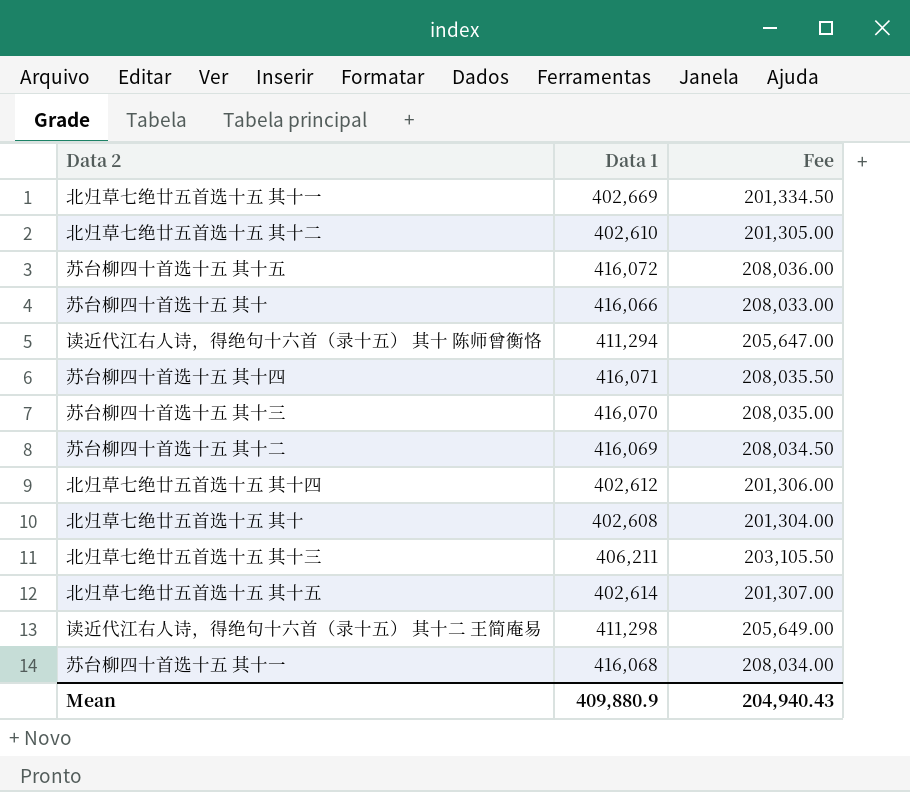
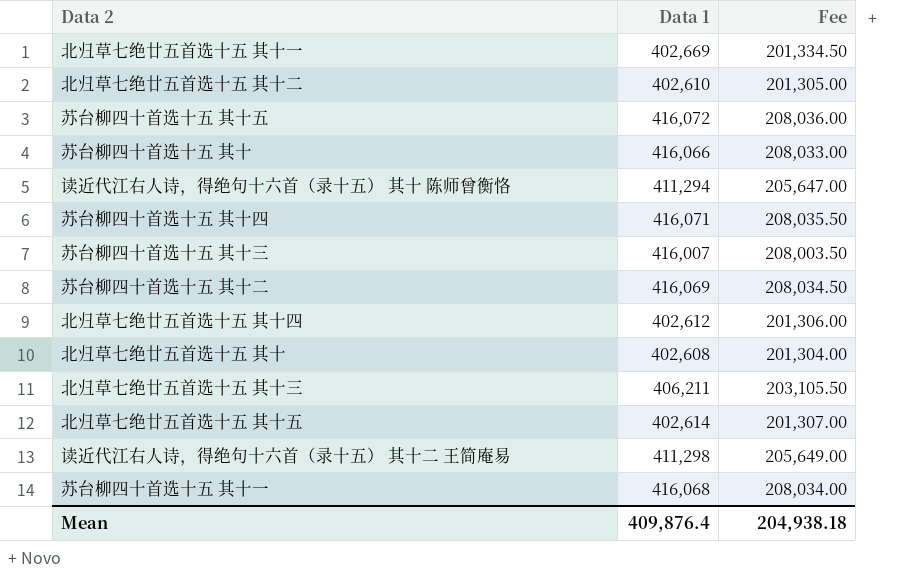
苏台柳四十首选十五 其十三 | Data 1: 416,070 -> 416,007
苏台柳四十首选十五 其十三 | Fee: 208,035.00 -> 208,003.50
Mean | Data 1: 409,880.9 -> 409,876.4
Mean | Fee: 204,940.43 -> 204,938.18

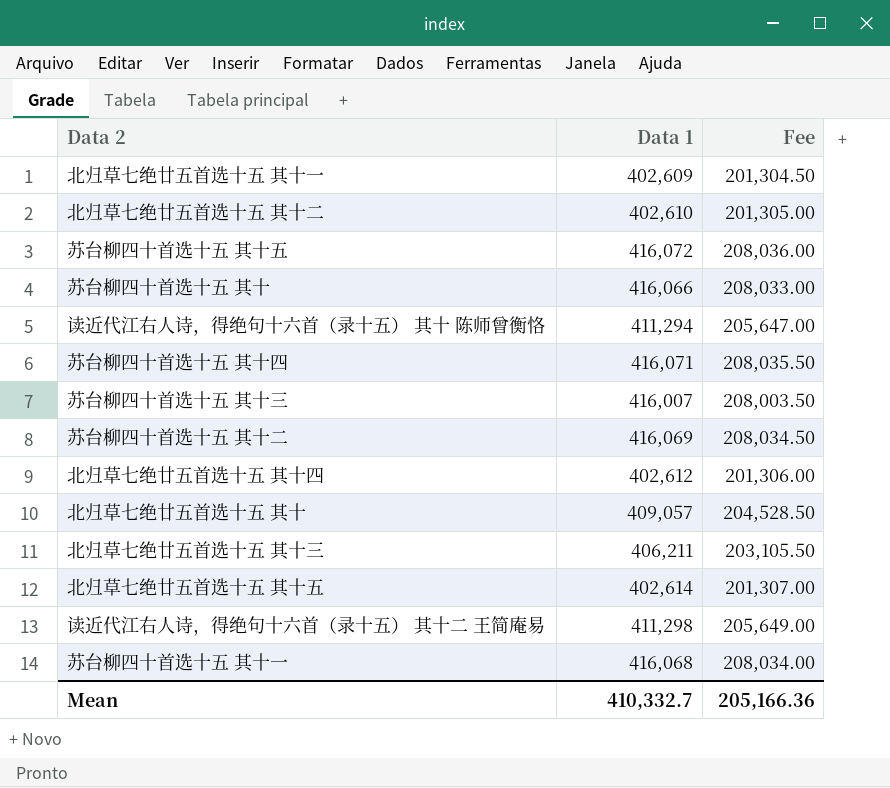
北归草七绝廿五首选十五 其十一 | Data 1: 402,669 -> 402,609
北归草七绝廿五首选十五 其十一 | Fee: 201,334.50 -> 201,304.50
北归草七绝廿五首选十五 其十 | Data 1: 402,608 -> 409,057
北归草七绝廿五首选十五 其十 | Fee: 201,304.00 -> 204,528.50
Mean | Data 1: 409,876.4 -> 410,332.7
Mean | Fee: 204,938.18 -> 205,166.36

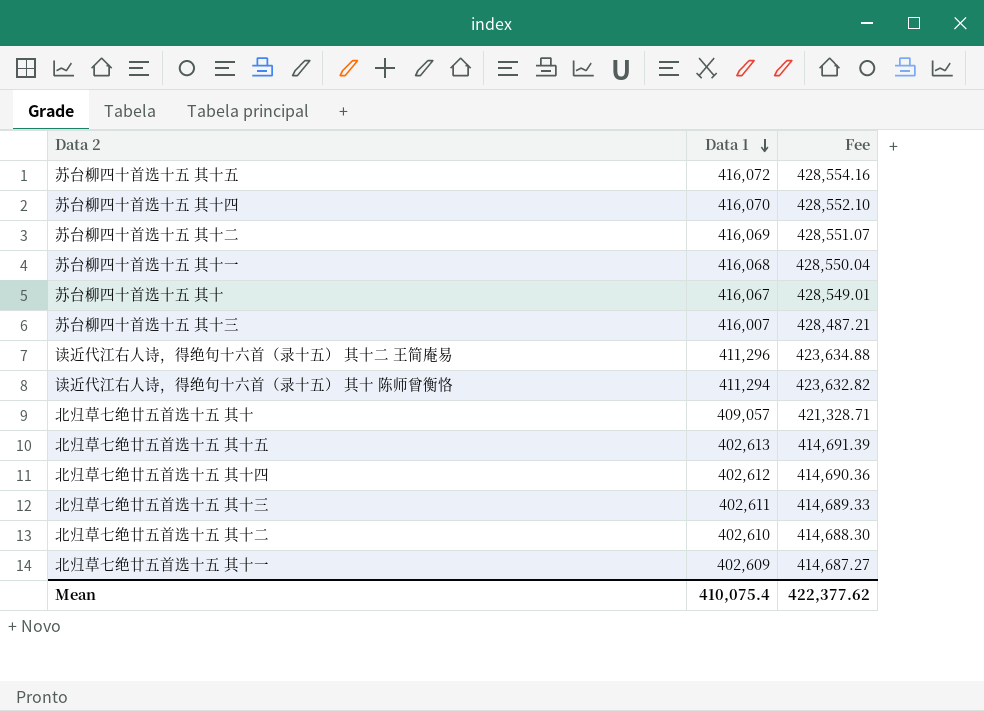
row order: none -> Data 1 descending
column Fee | formula: [Data 1] * 0.5 -> [Data 1] * 1.03
苏台柳四十首选十五 其十四 | Data 1: 416,071 -> 416,070
苏台柳四十首选十五 其十 | Data 1: 416,066 -> 416,067
读近代江右人诗，得绝句十六首（录十五） 其十二 王简庵易 | Data 1: 411,298 -> 411,296
北归草七绝廿五首选十五 其十五 | Data 1: 402,614 -> 402,613
北归草七绝廿五首选十五 其十三 | Data 1: 406,211 -> 402,611
Mean | Data 1: 410,332.7 -> 410,075.4
Mean | Fee: 205,166.36 -> 422,377.62

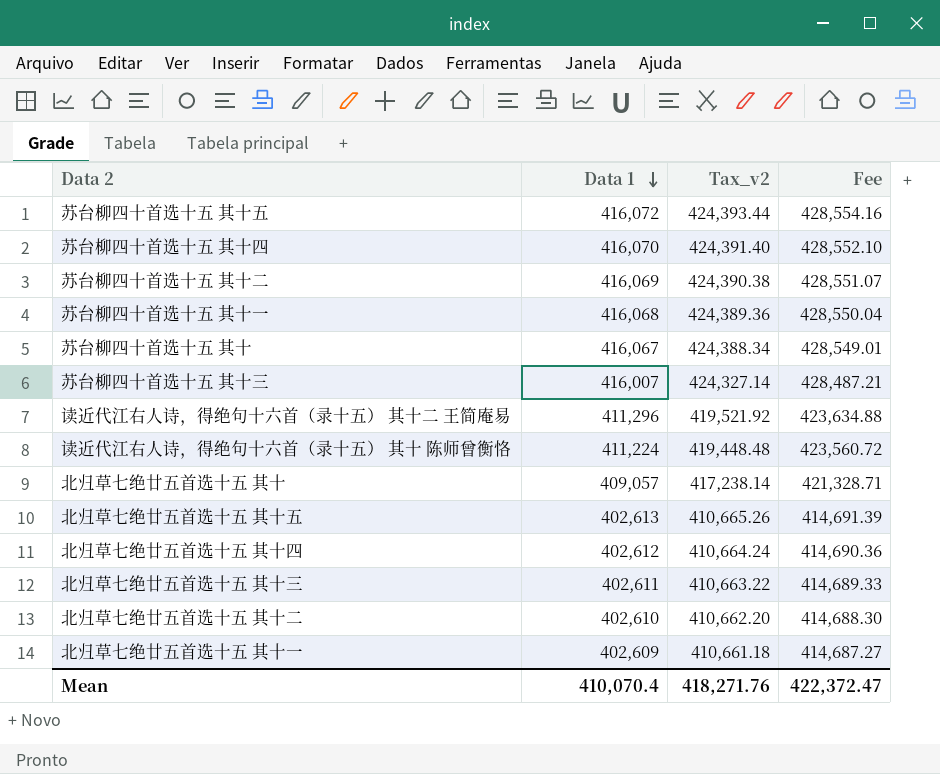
column Tax_v2 | formula: none -> [Data 1] * 1.02
读近代江右人诗，得绝句十六首（录十五） 其十 陈师曾衡恪 | Data 1: 411,294 -> 411,224
读近代江右人诗，得绝句十六首（录十五） 其十 陈师曾衡恪 | Fee: 423,632.82 -> 423,560.72
Mean | Data 1: 410,075.4 -> 410,070.4
Mean | Fee: 422,377.62 -> 422,372.47

